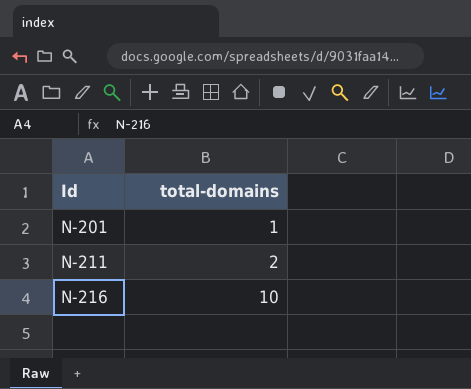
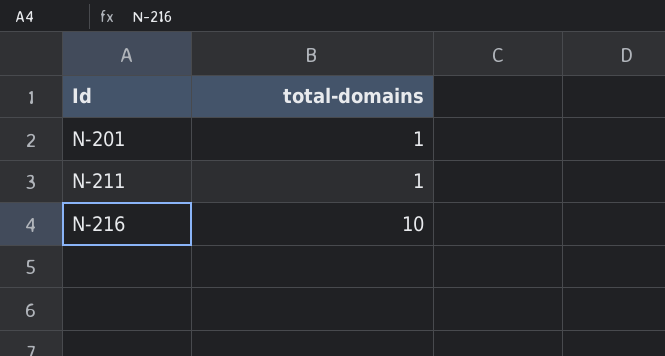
N-211 | total-domains: 2 -> 1

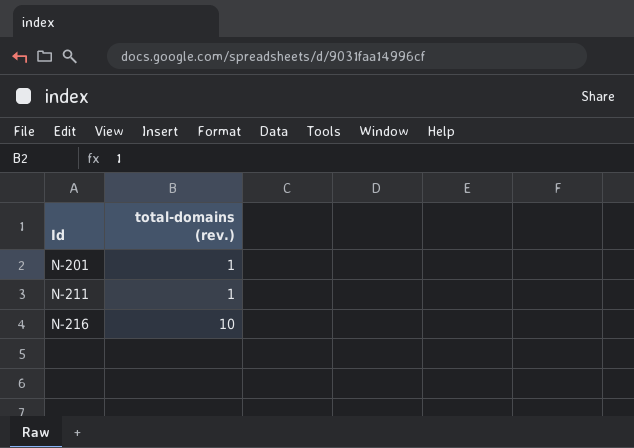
column name: total-domains -> total-domains (rev.)

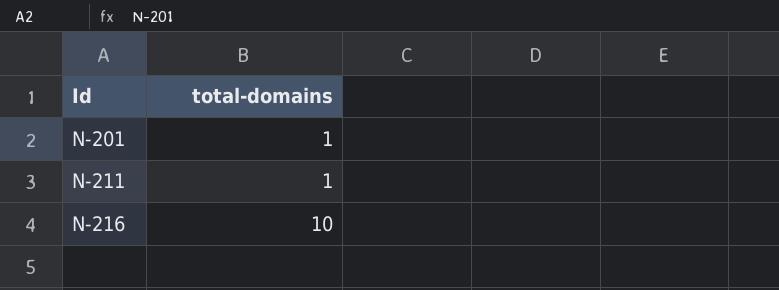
column name: total-domains (rev.) -> total-domains

